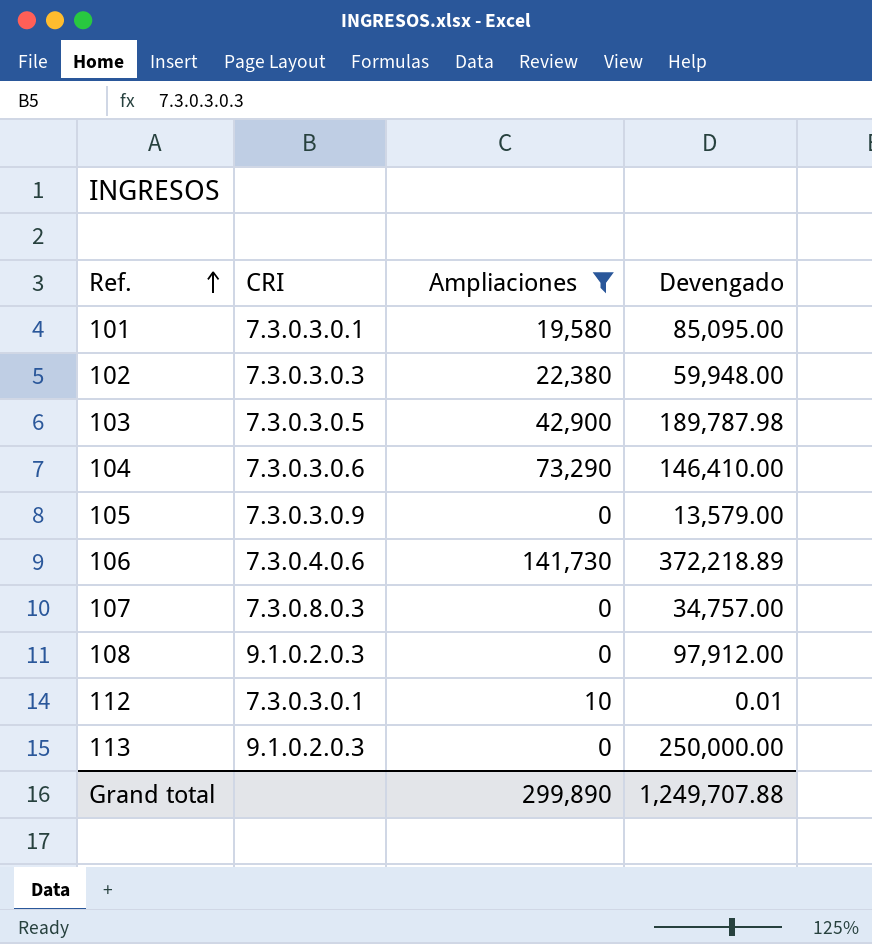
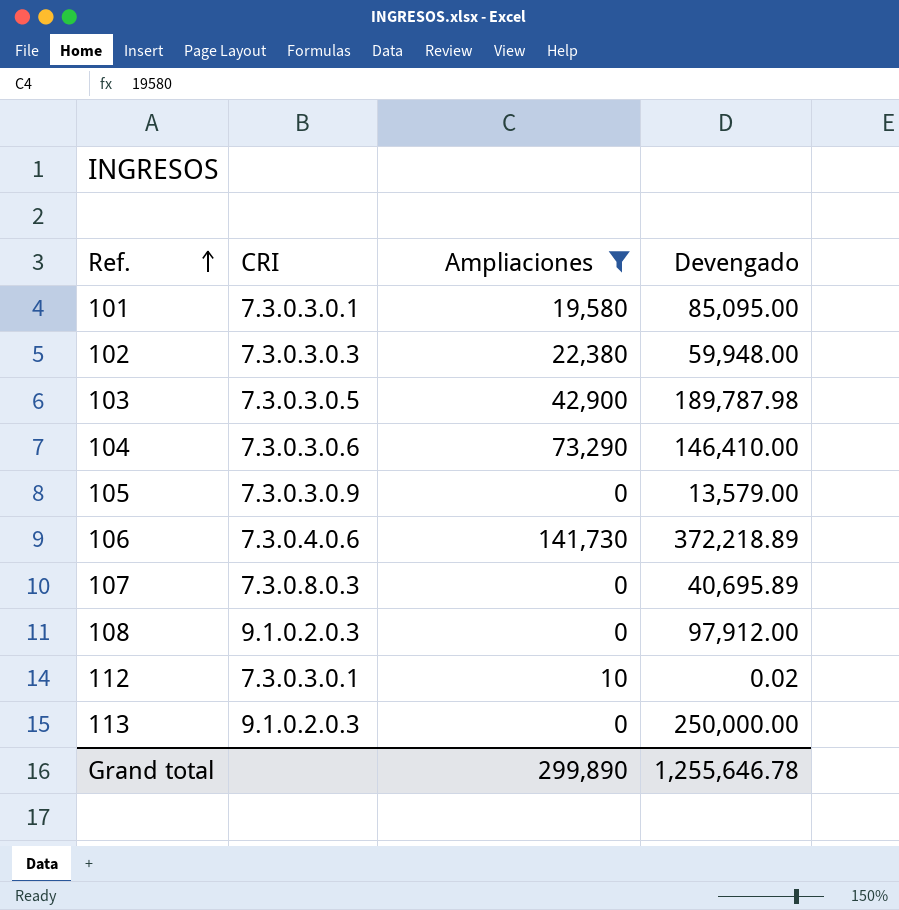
107 | Devengado: 34,757.00 -> 40,695.89
112 | Devengado: 0.01 -> 0.02
Grand total | Devengado: 1,249,707.88 -> 1,255,646.78

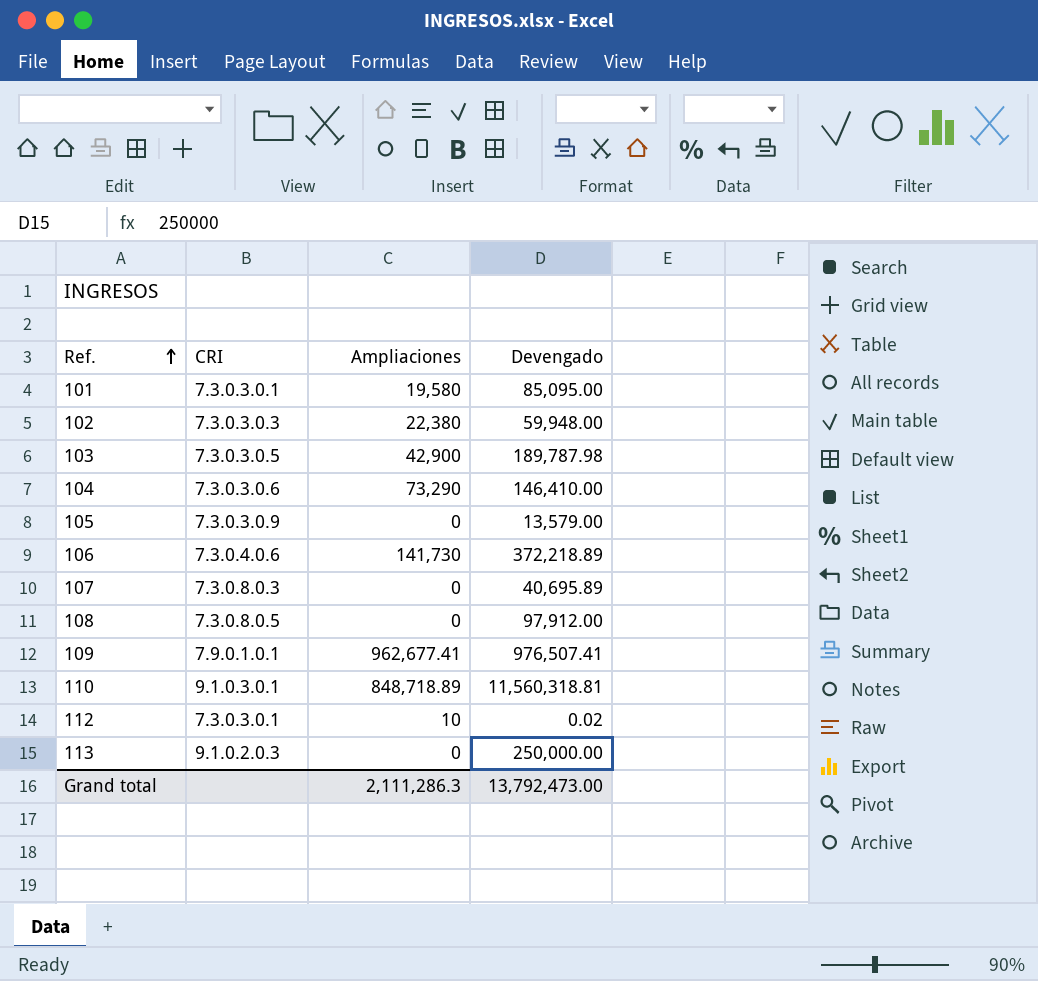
filter: Ampliaciones <= 141,730 -> none
108 | CRI: 9.1.0.2.0.3 -> 7.3.0.8.0.5
Grand total | Ampliaciones: 299,890 -> 2,111,286.3
Grand total | Devengado: 1,255,646.78 -> 13,792,473.00

